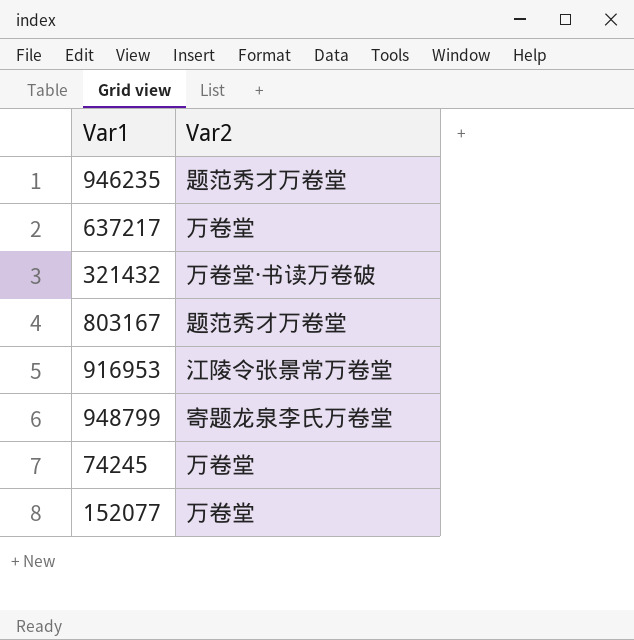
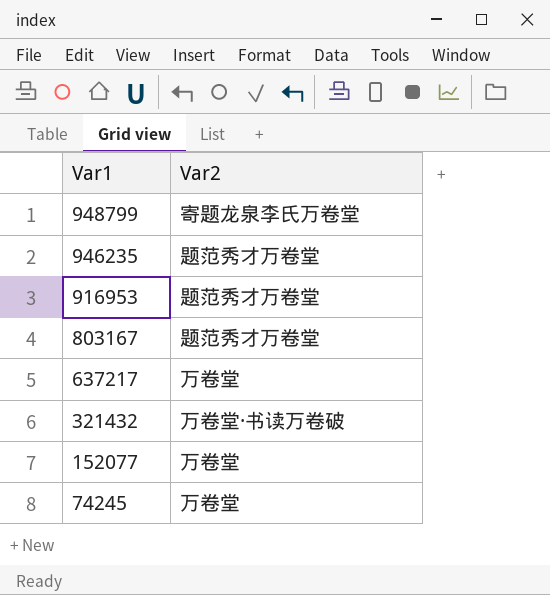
row order: none -> Var1 descending
916953 | Var2: 江陵令张景常万卷堂 -> 题范秀才万卷堂

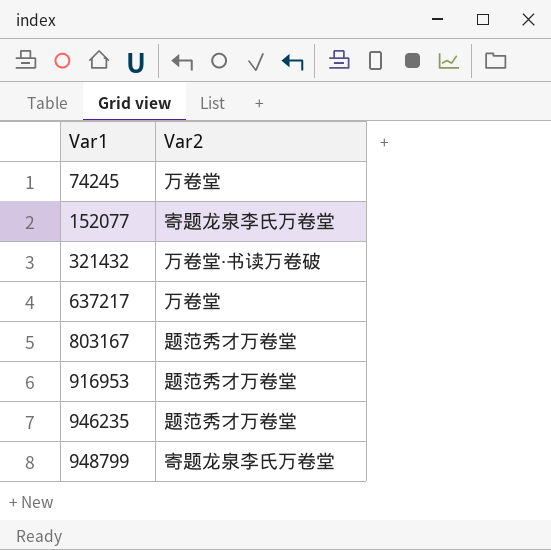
row order: Var1 descending -> Var1 ascending
152077 | Var2: 万卷堂 -> 寄题龙泉李氏万卷堂

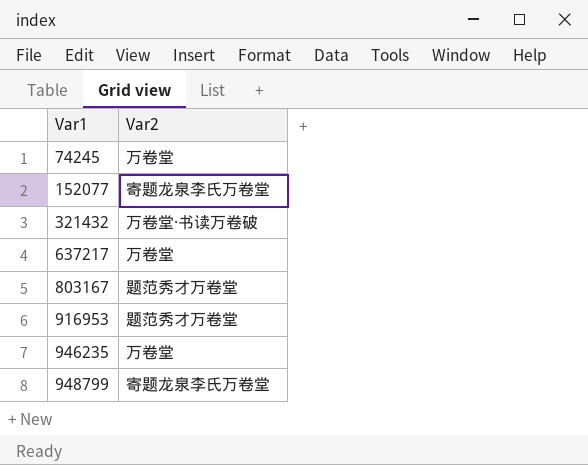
946235 | Var2: 题范秀才万卷堂 -> 万卷堂

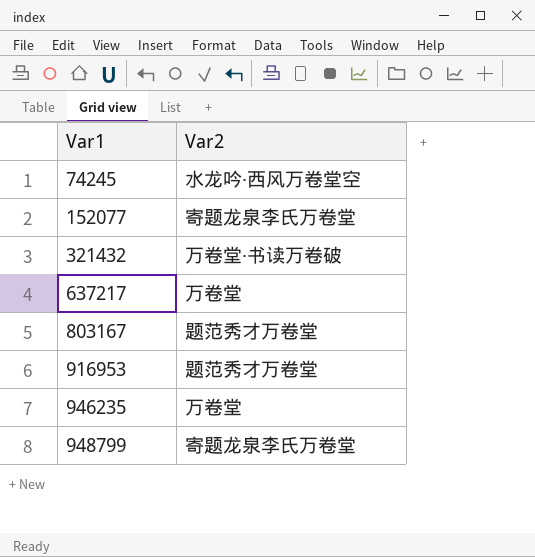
74245 | Var2: 万卷堂 -> 水龙吟·西风万卷堂空

